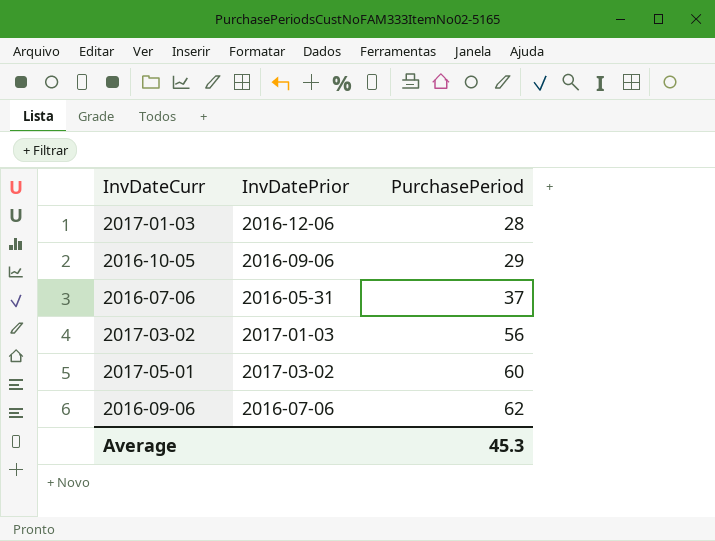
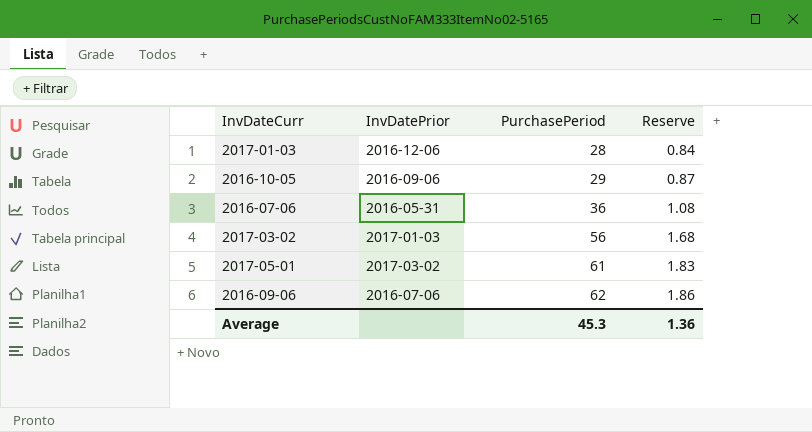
column Reserve | formula: none -> [PurchasePeriod] * 0.03
2016-07-06 | PurchasePeriod: 37 -> 36
2017-05-01 | PurchasePeriod: 60 -> 61

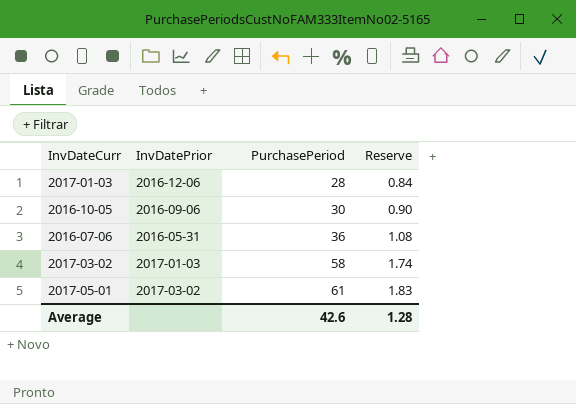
row 2016-09-06: 2016-07-06 | 62 | 1.86 -> none
2016-10-05 | PurchasePeriod: 29 -> 30
2016-10-05 | Reserve: 0.87 -> 0.90
2017-03-02 | PurchasePeriod: 56 -> 58
2017-03-02 | Reserve: 1.68 -> 1.74
Average | PurchasePeriod: 45.3 -> 42.6
Average | Reserve: 1.36 -> 1.28

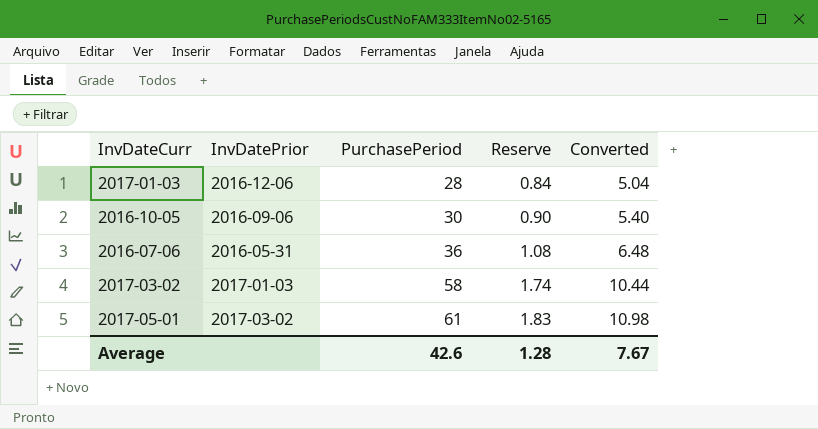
column Converted | formula: none -> [PurchasePeriod] * 0.18

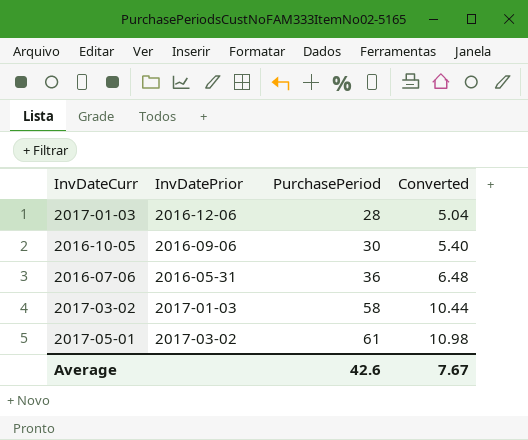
column Reserve | formula: [PurchasePeriod] * 0.03 -> none

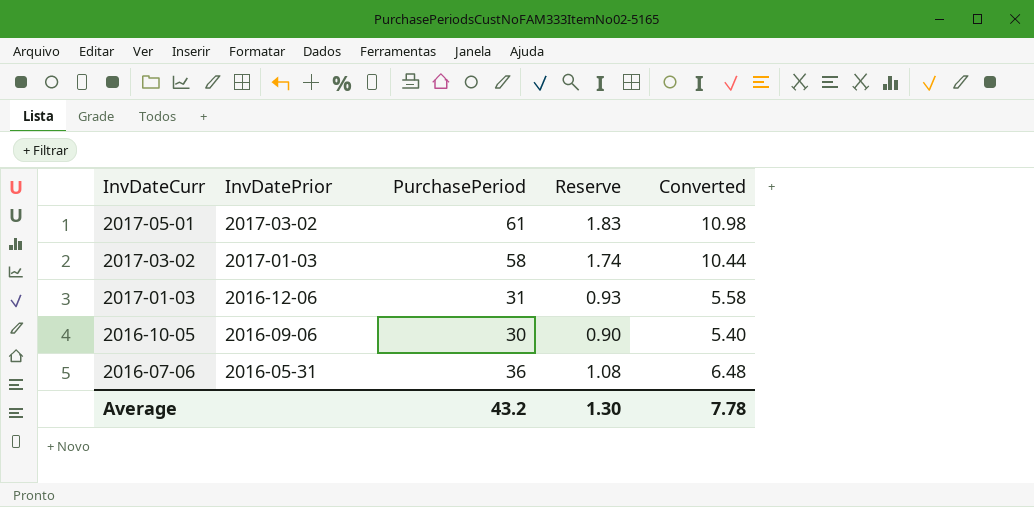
row order: PurchasePeriod ascending -> InvDateCurr descending
column Reserve | formula: none -> [PurchasePeriod] * 0.03
2017-01-03 | PurchasePeriod: 28 -> 31
2017-01-03 | Converted: 5.04 -> 5.58
Average | PurchasePeriod: 42.6 -> 43.2
Average | Converted: 7.67 -> 7.78

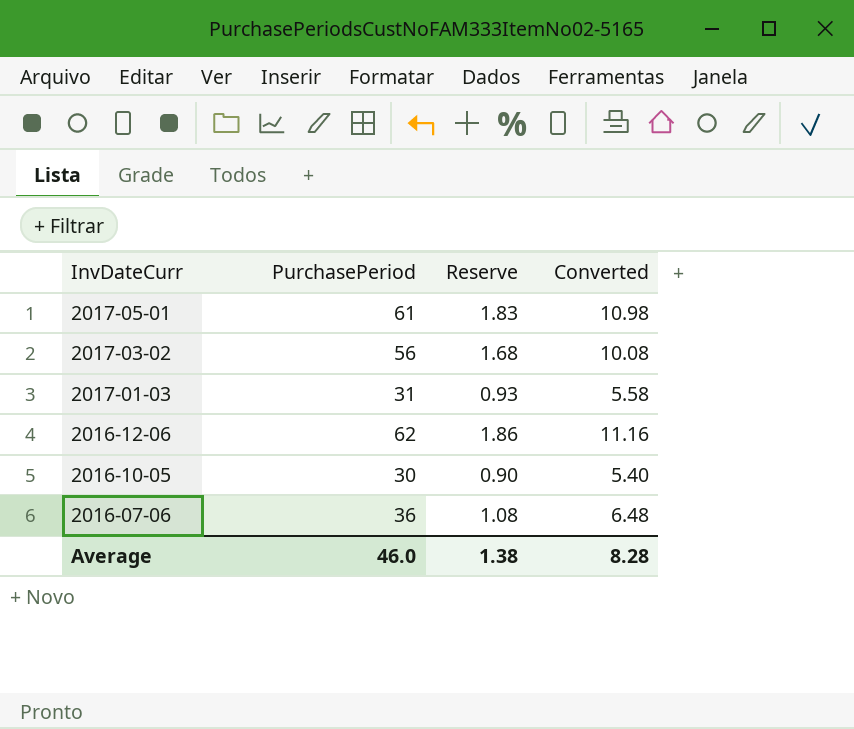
column InvDatePrior | position: 2 -> none
2017-03-02 | PurchasePeriod: 58 -> 56
2017-03-02 | Reserve: 1.74 -> 1.68
2017-03-02 | Converted: 10.44 -> 10.08
row 2016-12-06: none -> 62 | 1.86 | 11.16
Average | PurchasePeriod: 43.2 -> 46.0
Average | Reserve: 1.30 -> 1.38
Average | Converted: 7.78 -> 8.28

